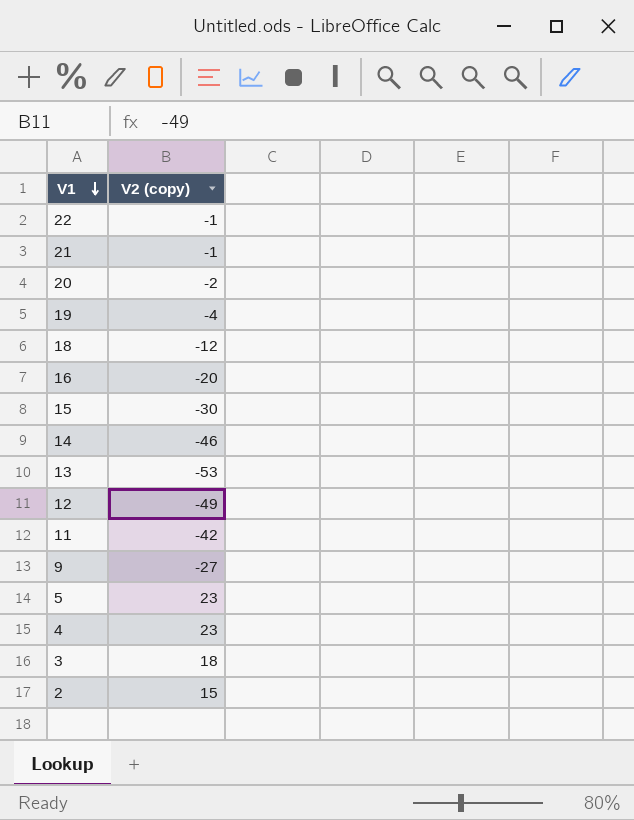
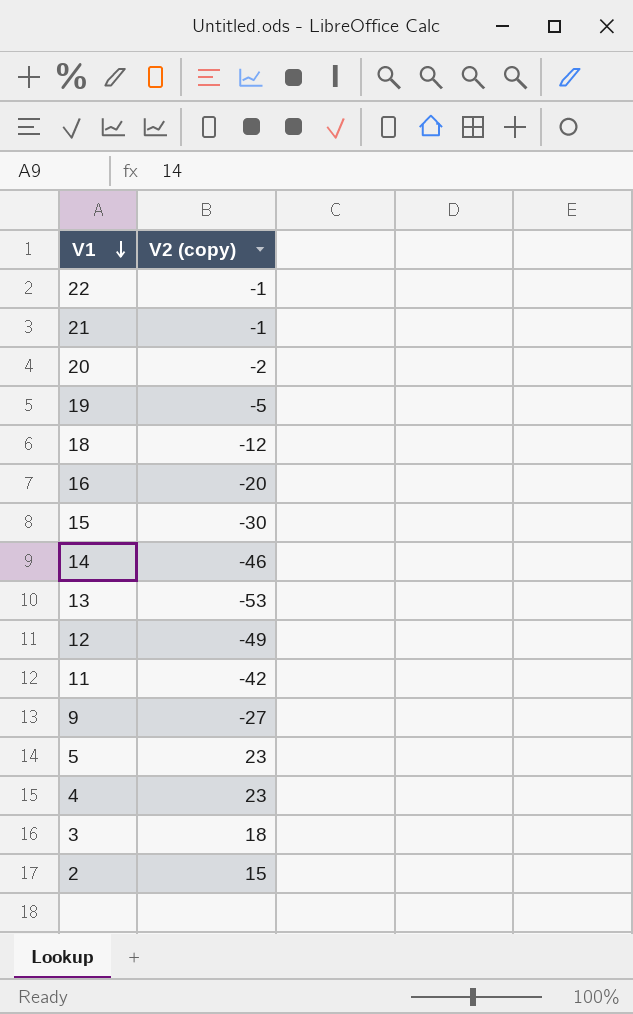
19 | V2 (copy): -4 -> -5

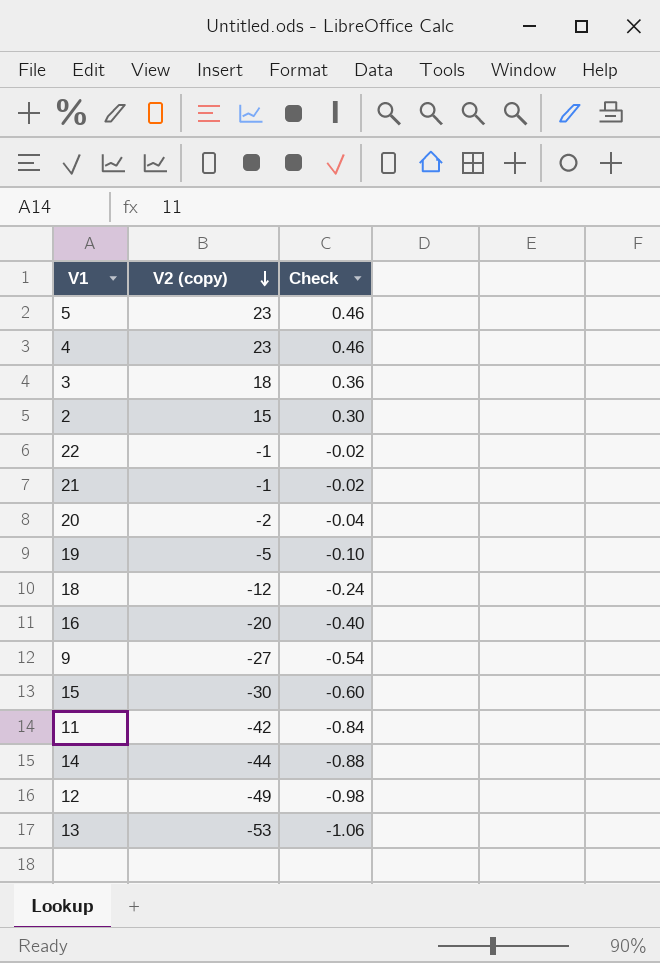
row order: V1 descending -> V2 (copy) descending
column Check | formula: none -> [V2 (copy)] * 0.02
14 | V2 (copy): -46 -> -44

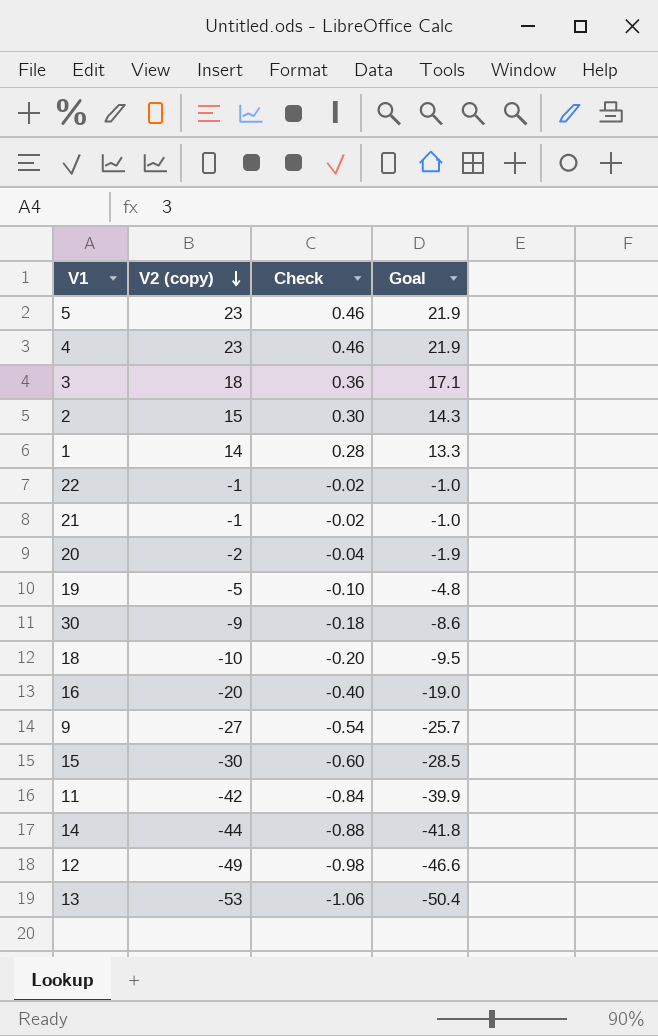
column Goal | formula: none -> [V2 (copy)] * 0.95
row 1: none -> 14 | 0.28 | 13.3
row 30: none -> -9 | -0.18 | -8.6
18 | V2 (copy): -12 -> -10
18 | Check: -0.24 -> -0.20

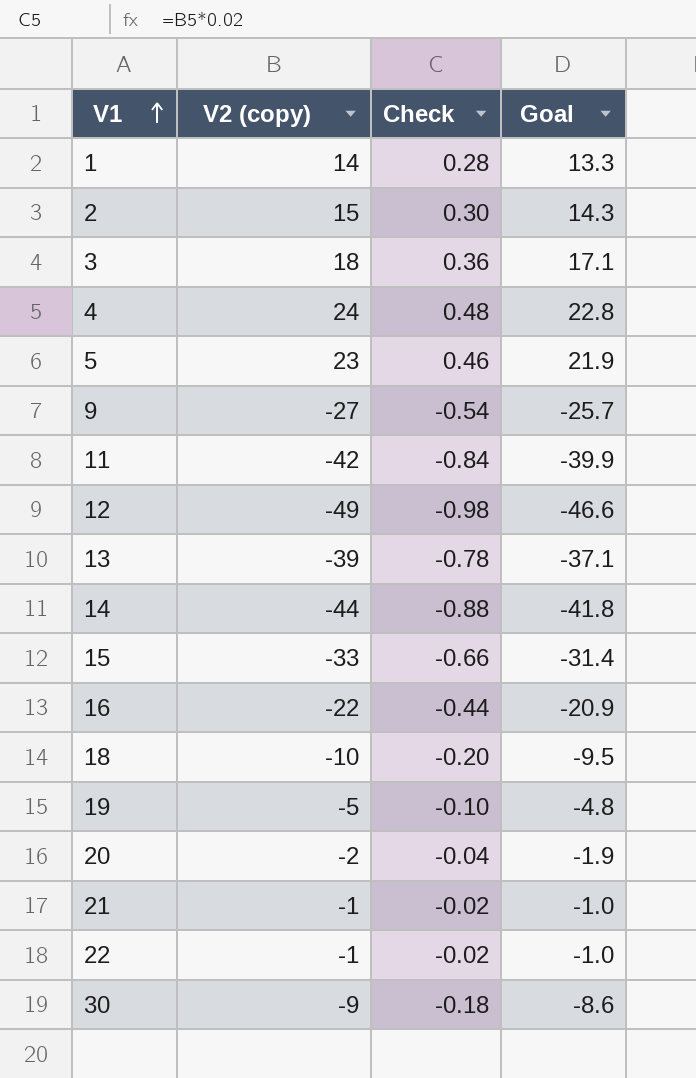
row order: V2 (copy) descending -> V1 ascending
4 | V2 (copy): 23 -> 24
4 | Check: 0.46 -> 0.48
4 | Goal: 21.9 -> 22.8
13 | V2 (copy): -53 -> -39
13 | Check: -1.06 -> -0.78
13 | Goal: -50.4 -> -37.1
15 | V2 (copy): -30 -> -33
15 | Check: -0.60 -> -0.66
15 | Goal: -28.5 -> -31.4
16 | V2 (copy): -20 -> -22
16 | Check: -0.40 -> -0.44
16 | Goal: -19.0 -> -20.9

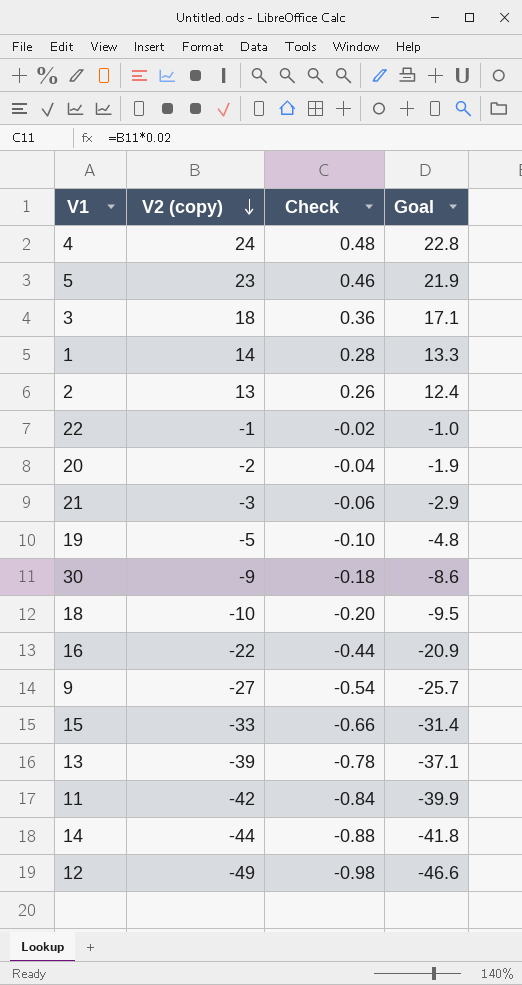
row order: V1 ascending -> V2 (copy) descending
2 | V2 (copy): 15 -> 13
2 | Check: 0.30 -> 0.26
2 | Goal: 14.3 -> 12.4
21 | V2 (copy): -1 -> -3
21 | Check: -0.02 -> -0.06
21 | Goal: -1.0 -> -2.9

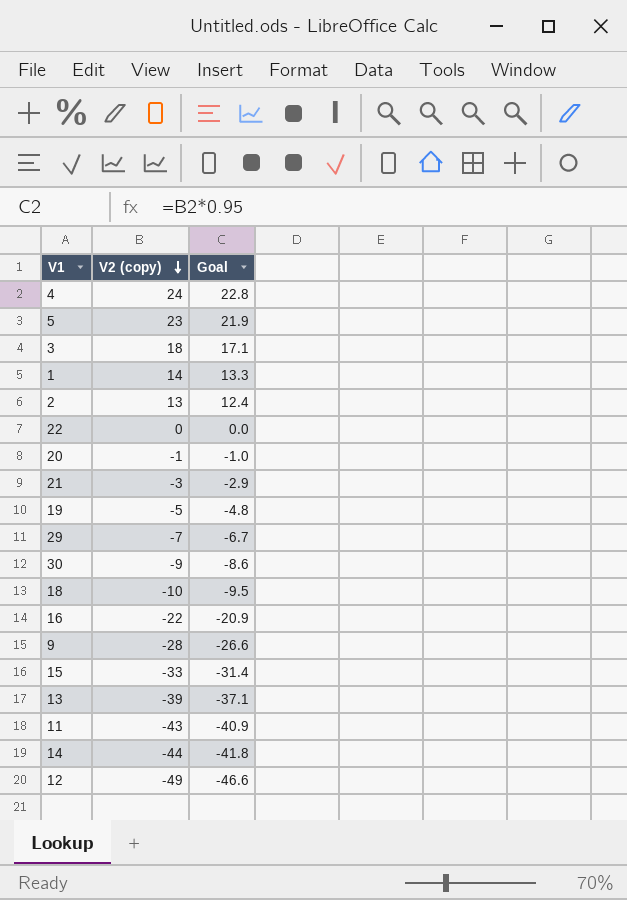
column Check | formula: [V2 (copy)] * 0.02 -> none
22 | V2 (copy): -1 -> 0
22 | Goal: -1.0 -> 0.0
20 | V2 (copy): -2 -> -1
20 | Goal: -1.9 -> -1.0
row 29: none -> -7 | -6.7
9 | V2 (copy): -27 -> -28
9 | Goal: -25.7 -> -26.6
11 | V2 (copy): -42 -> -43
11 | Goal: -39.9 -> -40.9

